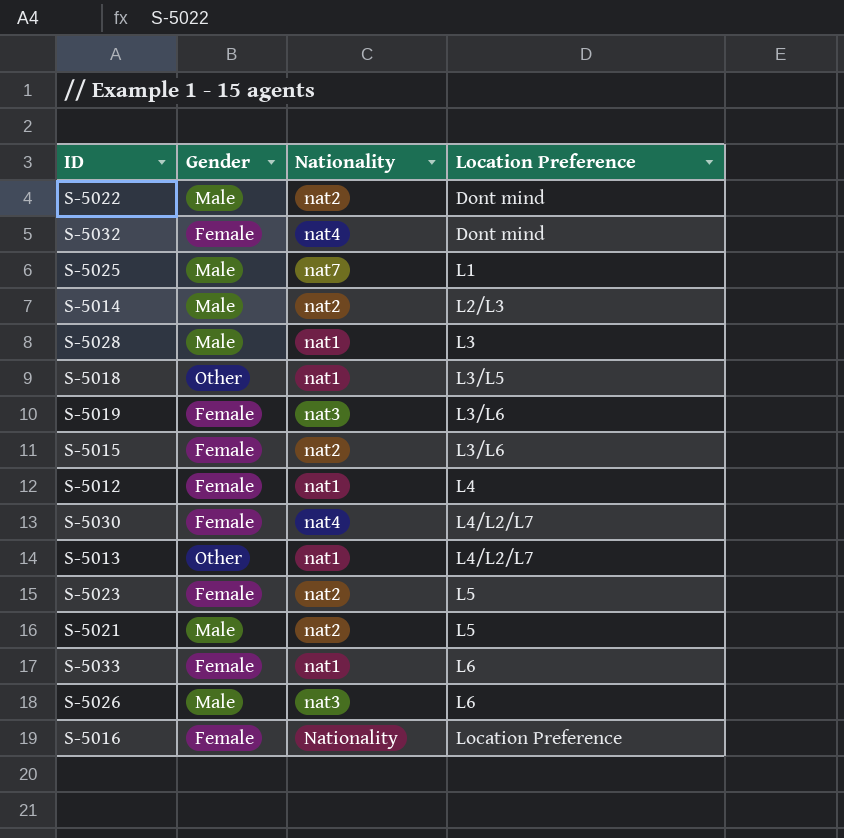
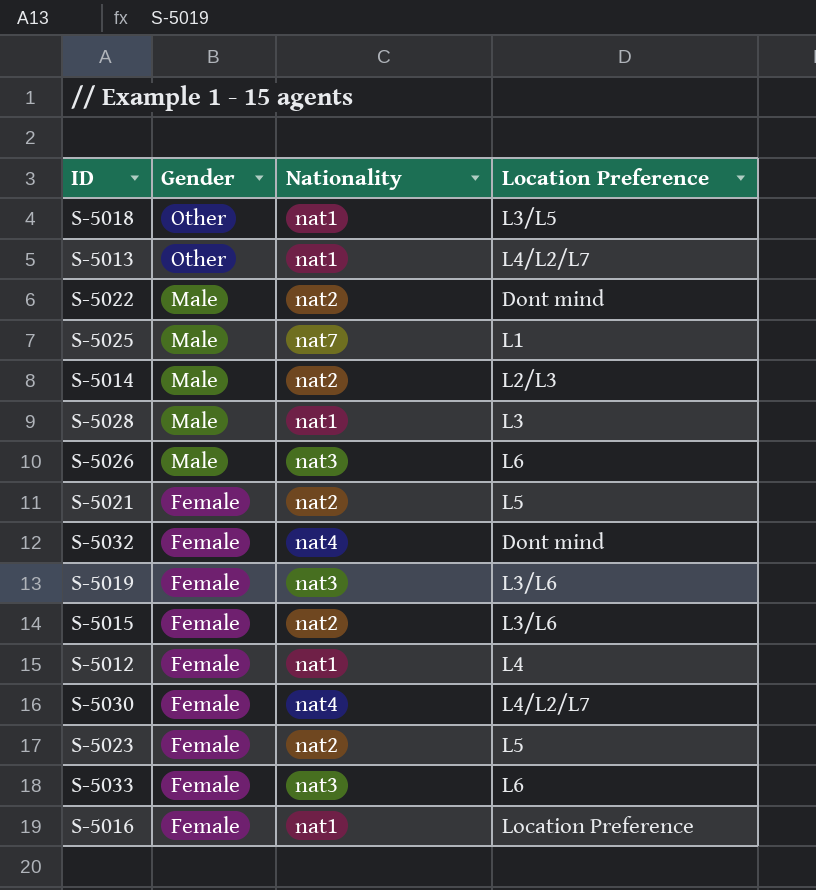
row order: Location Preference ascending -> Gender descending
S-5021 | Gender: Male -> Female
S-5033 | Nationality: nat1 -> nat3
S-5016 | Nationality: Nationality -> nat1

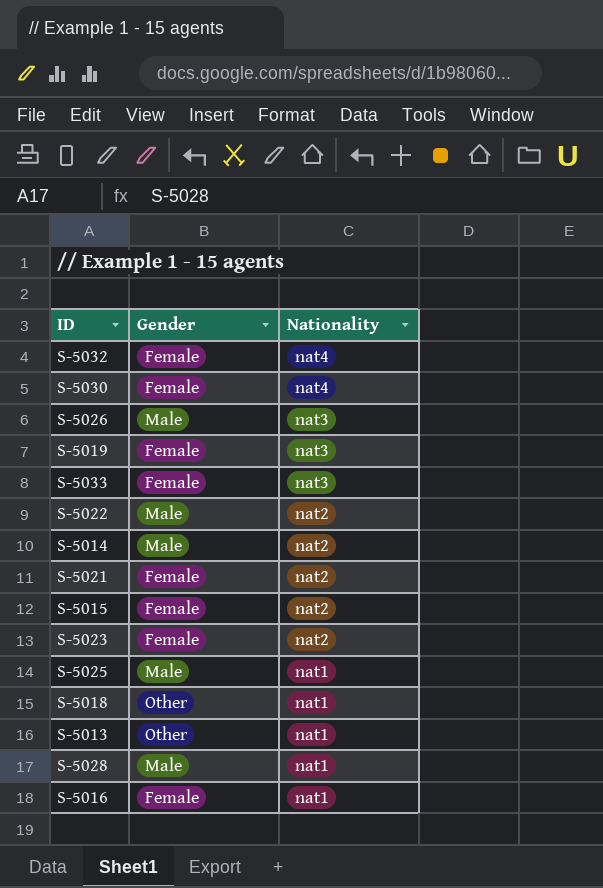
row order: Gender descending -> Nationality descending
column Location Preference | position: 4 -> none
row S-5012: Female | nat1 | L4 -> none
S-5025 | Nationality: nat7 -> nat1

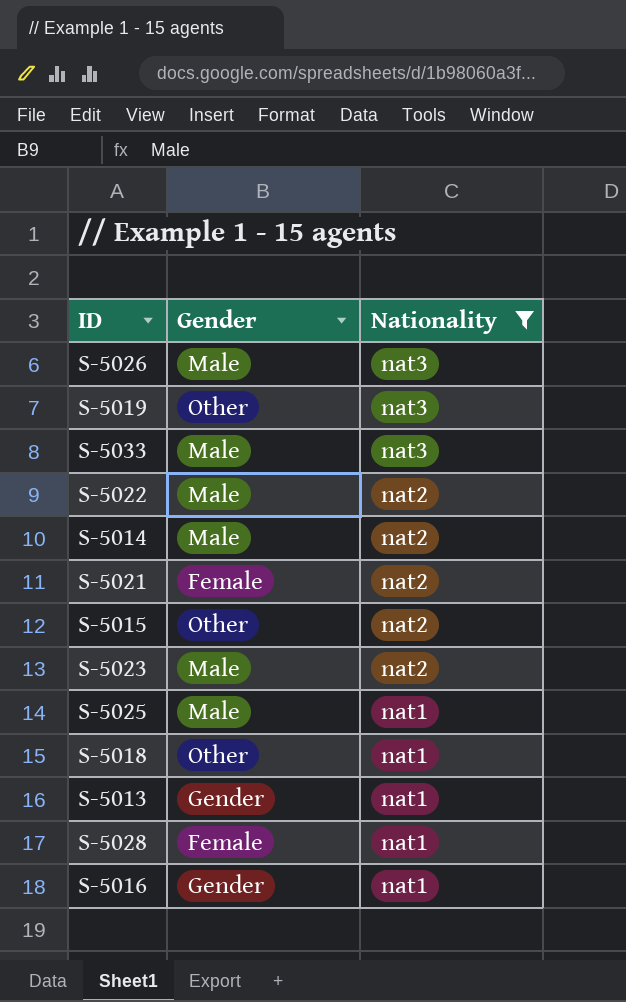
filter: none -> Nationality != nat4
S-5019 | Gender: Female -> Other
S-5033 | Gender: Female -> Male
S-5015 | Gender: Female -> Other
S-5023 | Gender: Female -> Male
S-5013 | Gender: Other -> Gender
S-5028 | Gender: Male -> Female
S-5016 | Gender: Female -> Gender

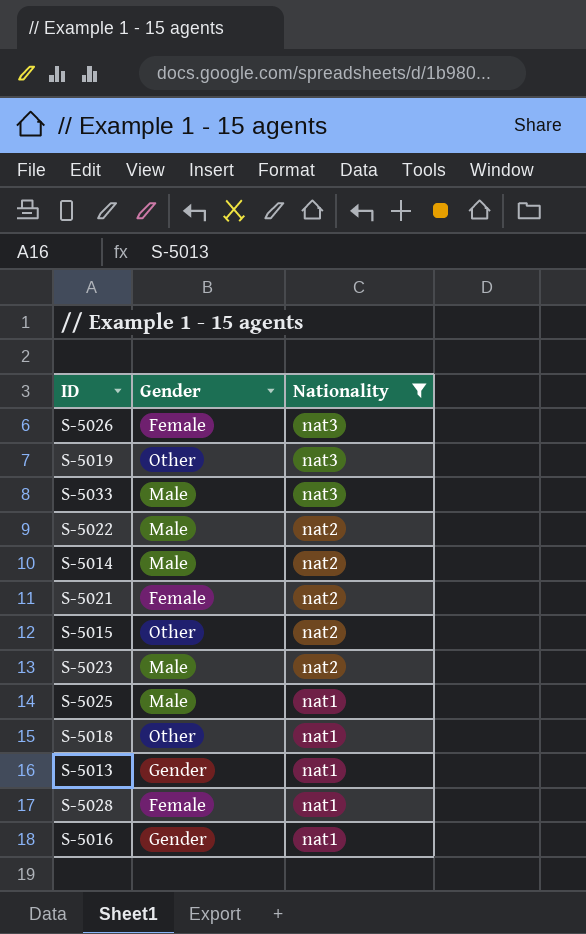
S-5026 | Gender: Male -> Female

